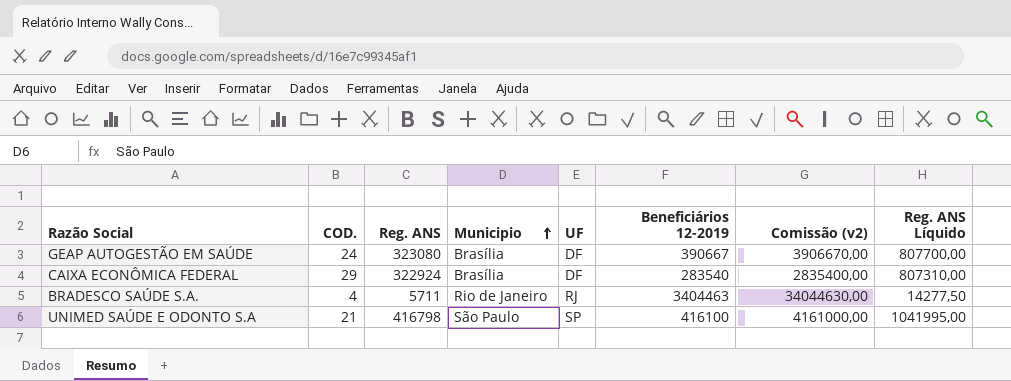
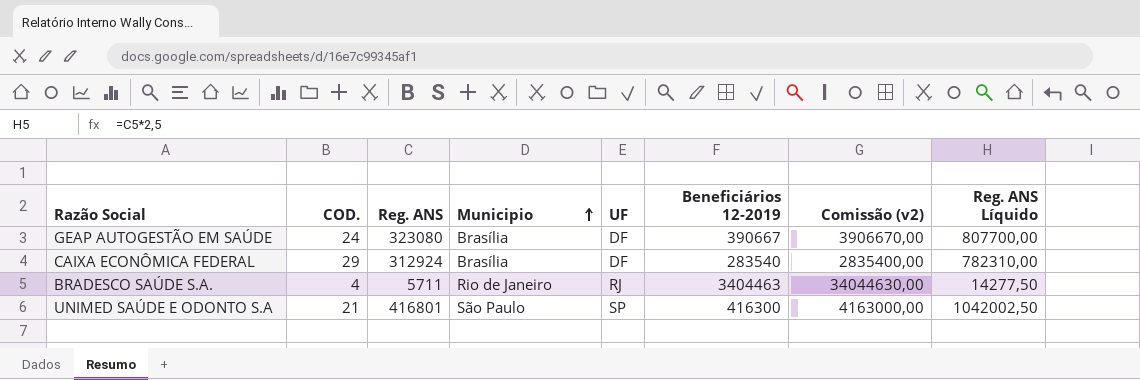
CAIXA ECONÔMICA FEDERAL | Reg. ANS: 322924 -> 312924
CAIXA ECONÔMICA FEDERAL | Reg. ANS Líquido: 807310,00 -> 782310,00
UNIMED SAÚDE E ODONTO S.A | Reg. ANS: 416798 -> 416801
UNIMED SAÚDE E ODONTO S.A | Beneficiários 12-2019: 416100 -> 416300
UNIMED SAÚDE E ODONTO S.A | Comissão (v2): 4161000,00 -> 4163000,00
UNIMED SAÚDE E ODONTO S.A | Reg. ANS Líquido: 1041995,00 -> 1042002,50

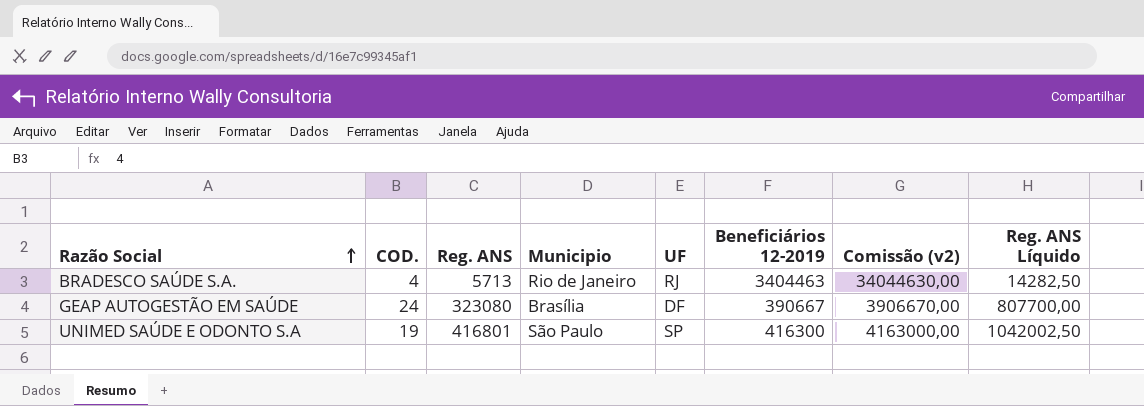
row order: Municipio ascending -> Razão Social ascending
row CAIXA ECONÔMICA FEDERAL: 29 | 312924 | Brasília | DF | 283540 | 2835400,00 | 782310,00 -> none
BRADESCO SAÚDE S.A. | Reg. ANS: 5711 -> 5713
BRADESCO SAÚDE S.A. | Reg. ANS Líquido: 14277,50 -> 14282,50
UNIMED SAÚDE E ODONTO S.A | COD.: 21 -> 19

